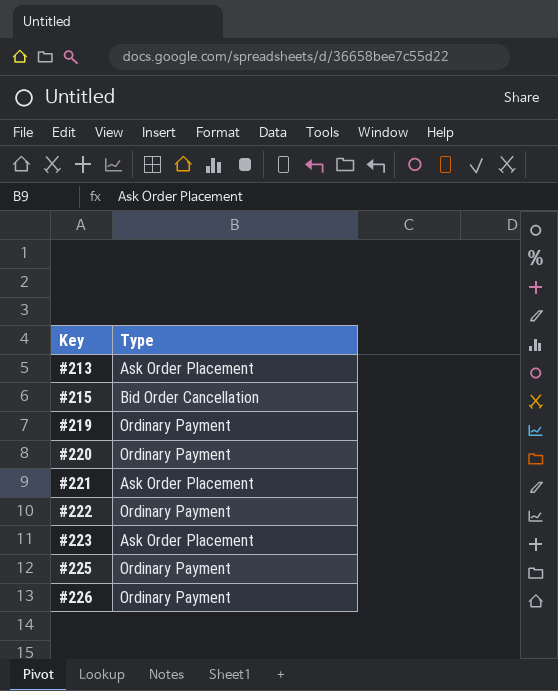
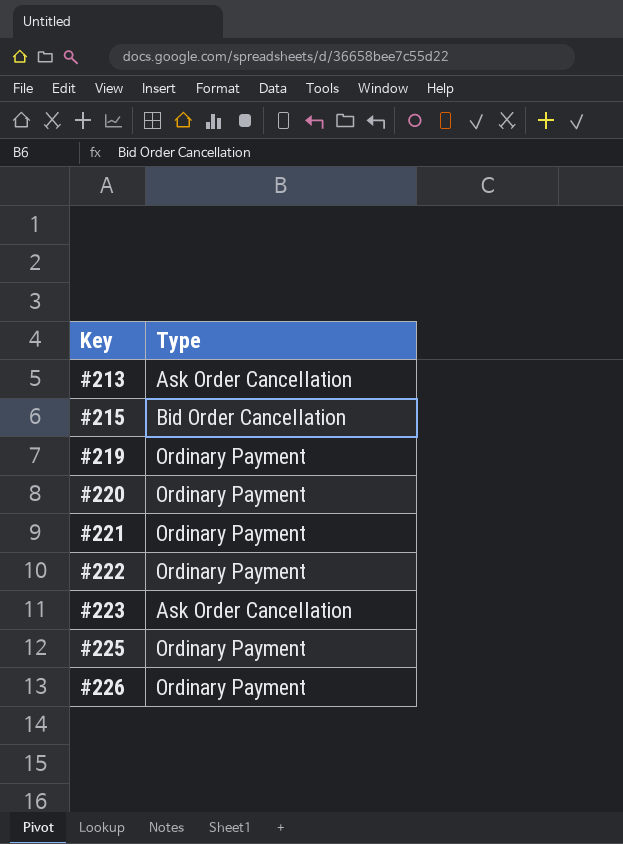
#213 | Type: Ask Order Placement -> Ask Order Cancellation
#221 | Type: Ask Order Placement -> Ordinary Payment
#223 | Type: Ask Order Placement -> Ask Order Cancellation

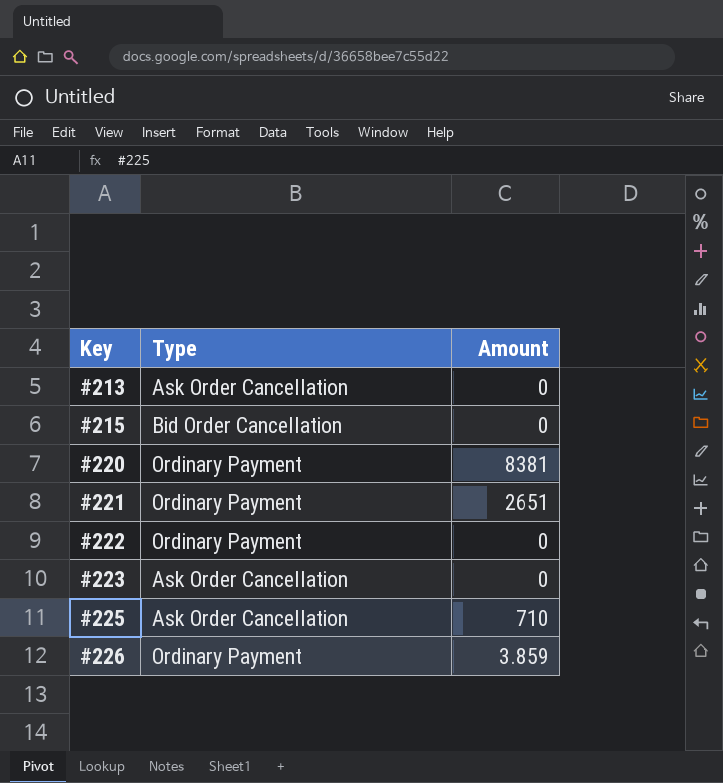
column Amount | position: none -> 3
row #219: Ordinary Payment -> none
#225 | Type: Ordinary Payment -> Ask Order Cancellation

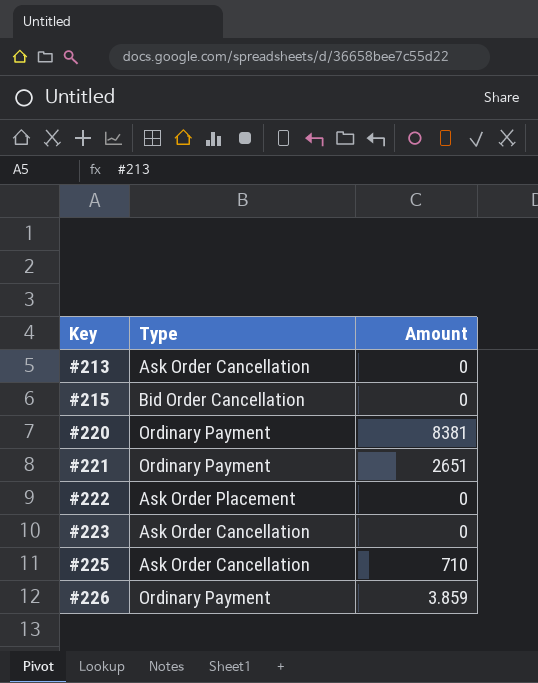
#222 | Type: Ordinary Payment -> Ask Order Placement

